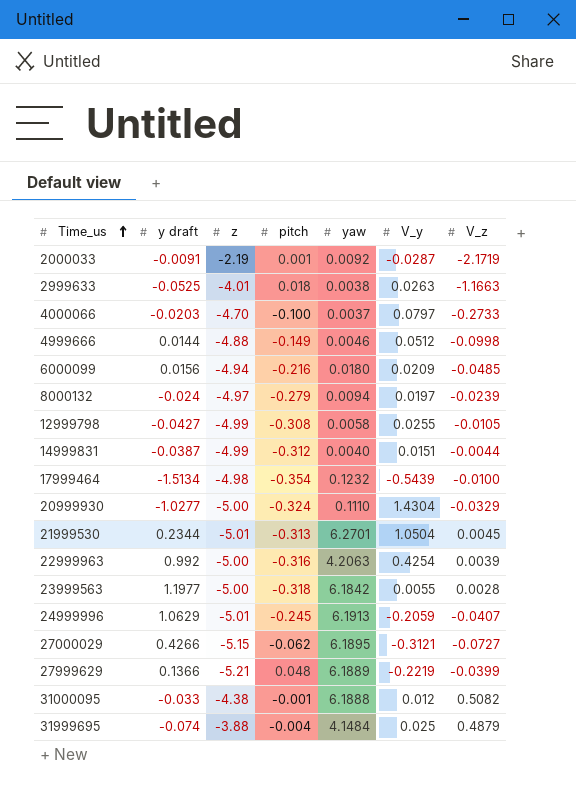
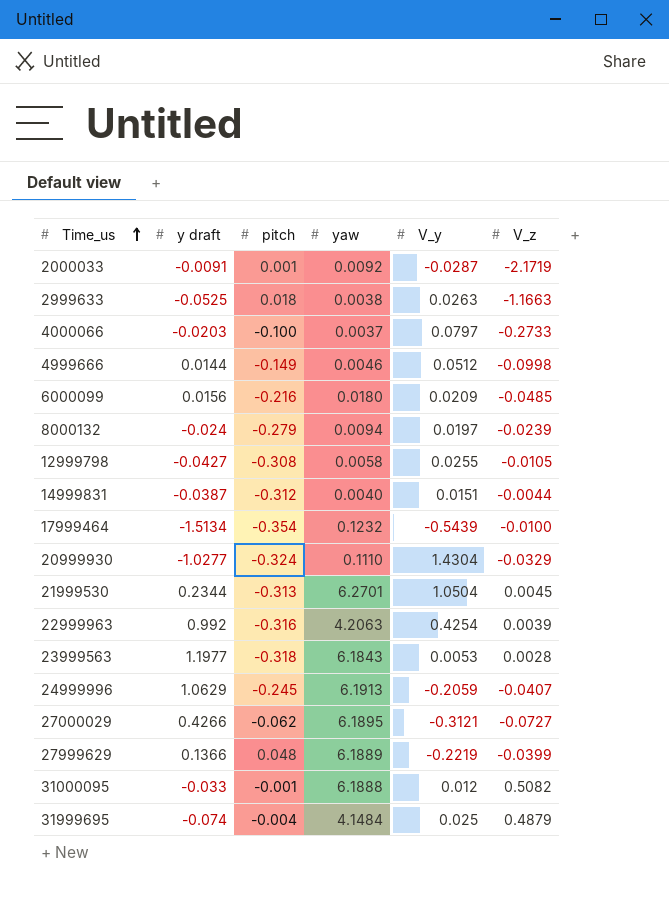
column z | position: 3 -> none
23999563 | yaw: 6.1842 -> 6.1843
23999563 | V_y: 0.0055 -> 0.0053

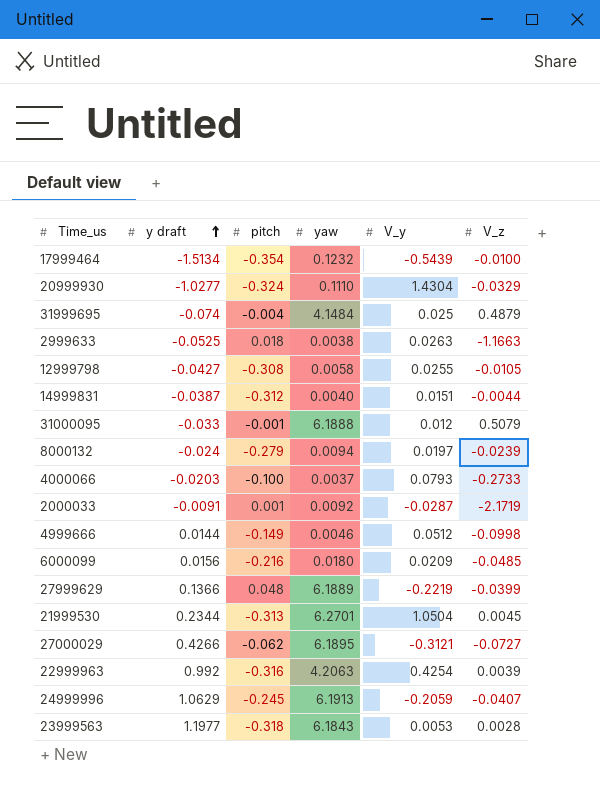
row order: Time_us ascending -> y draft ascending
31000095 | V_z: 0.5082 -> 0.5079
4000066 | V_y: 0.0797 -> 0.0793

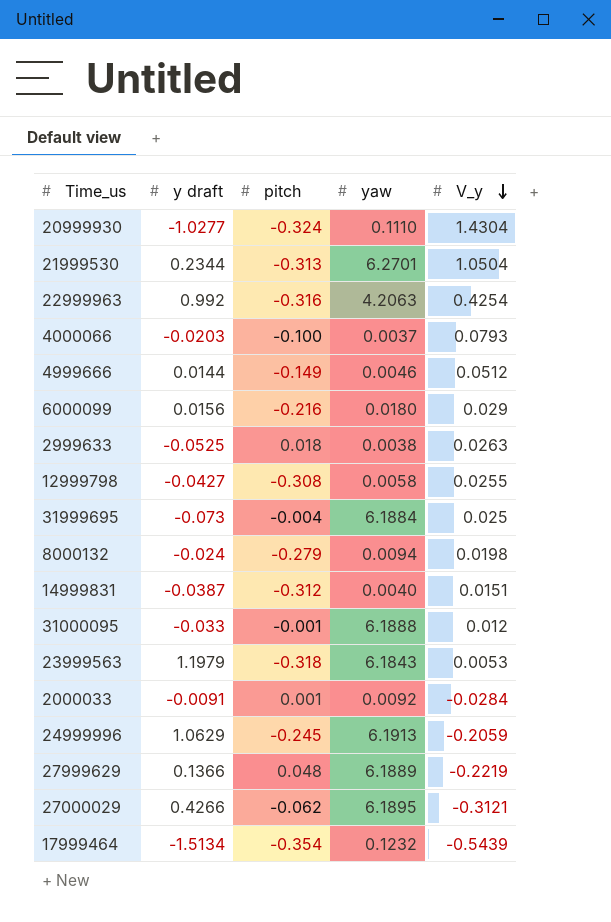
row order: y draft ascending -> V_y descending
column V_z | position: 6 -> none
6000099 | V_y: 0.0209 -> 0.029
31999695 | y draft: -0.074 -> -0.073
31999695 | yaw: 4.1484 -> 6.1884
8000132 | V_y: 0.0197 -> 0.0198
23999563 | y draft: 1.1977 -> 1.1979
2000033 | V_y: -0.0287 -> -0.0284

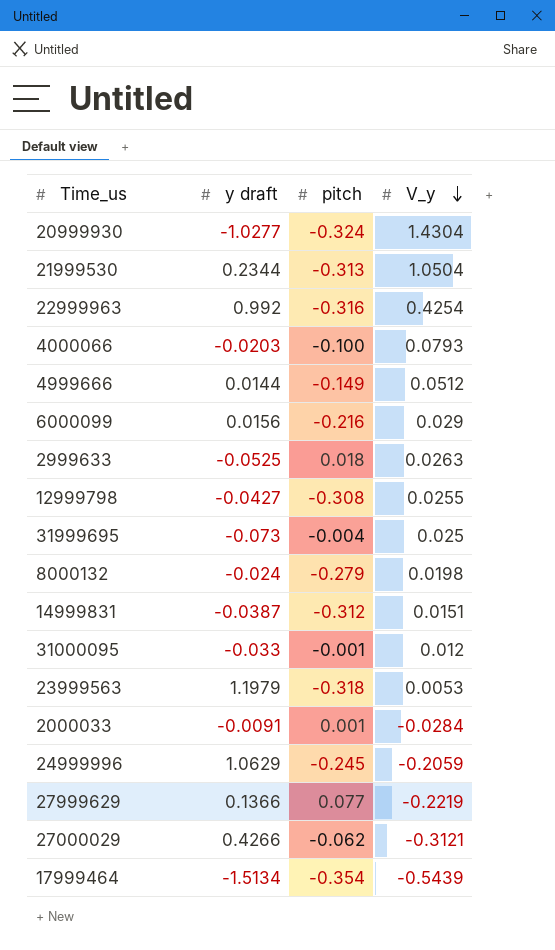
column yaw | position: 4 -> none
27999629 | pitch: 0.048 -> 0.077

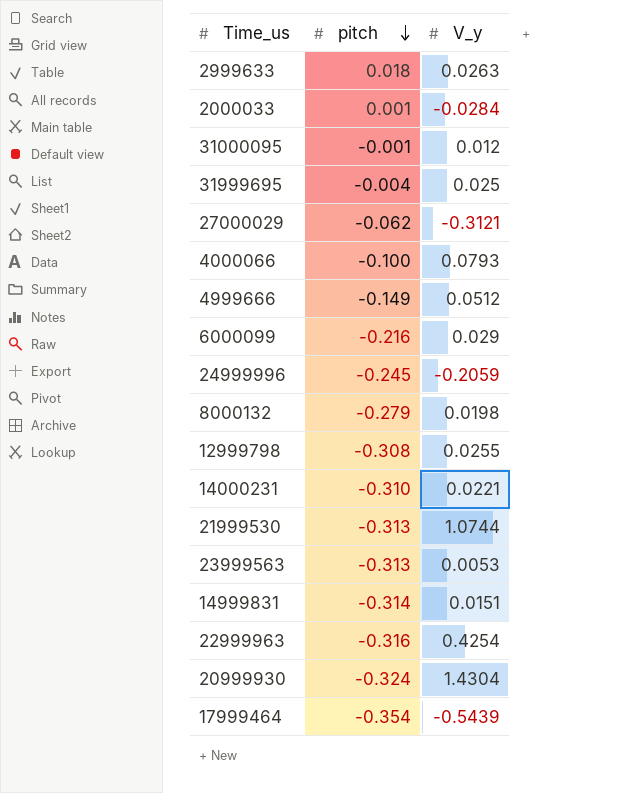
row order: V_y descending -> pitch descending
column y draft | position: 2 -> none
row 27999629: 0.1366 | 0.077 | -0.2219 -> none
row 14000231: none -> -0.310 | 0.0221
21999530 | V_y: 1.0504 -> 1.0744
23999563 | pitch: -0.318 -> -0.313
14999831 | pitch: -0.312 -> -0.314

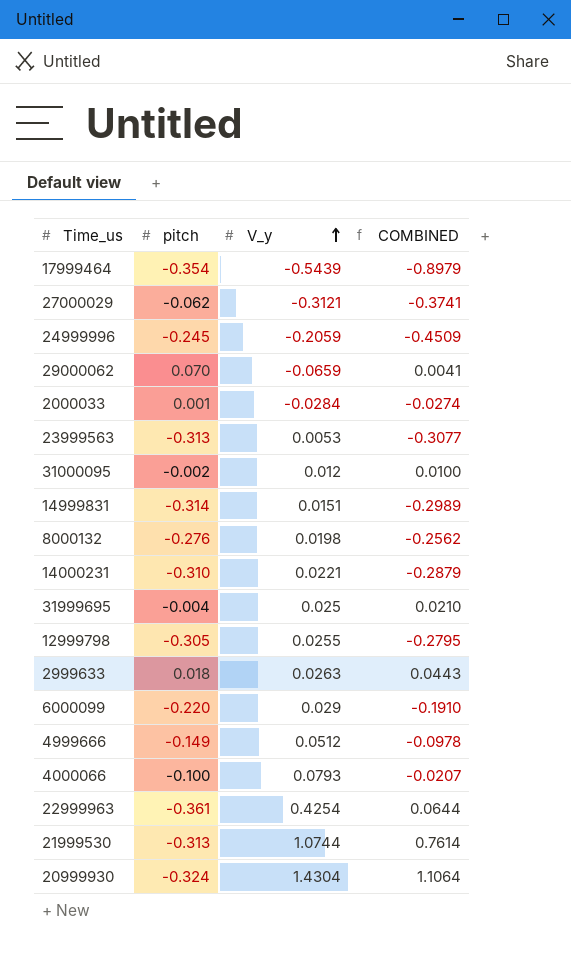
row order: pitch descending -> V_y ascending
column COMBINED | formula: none -> [pitch] + [V_y]
row 29000062: none -> 0.070 | -0.0659 | 0.0041
31000095 | pitch: -0.001 -> -0.002
8000132 | pitch: -0.279 -> -0.276
12999798 | pitch: -0.308 -> -0.305
6000099 | pitch: -0.216 -> -0.220
22999963 | pitch: -0.316 -> -0.361

